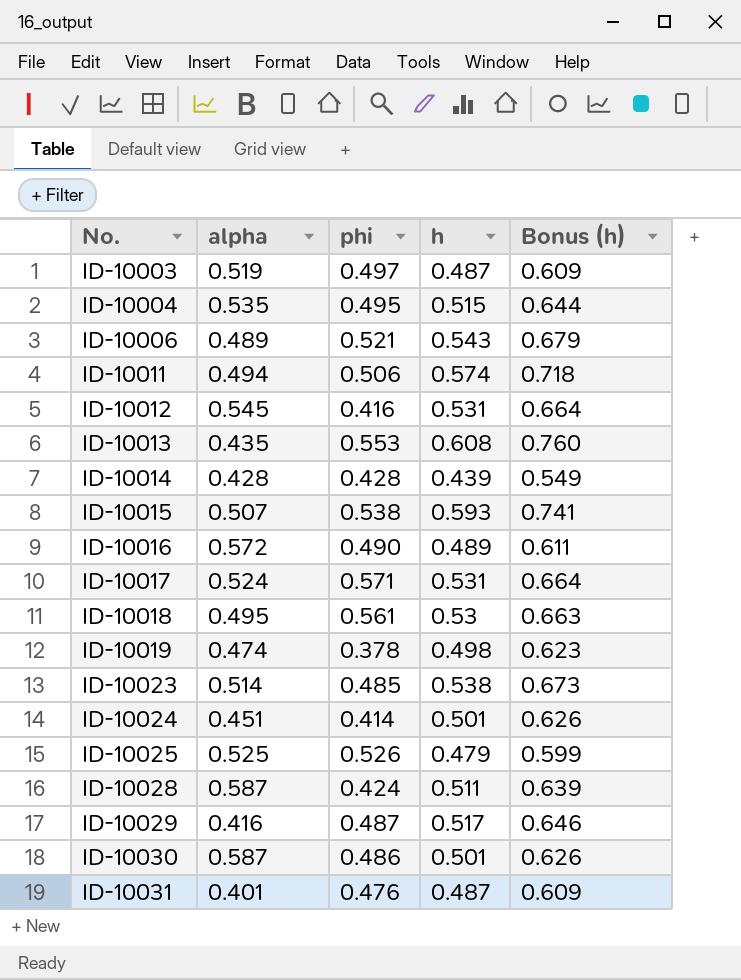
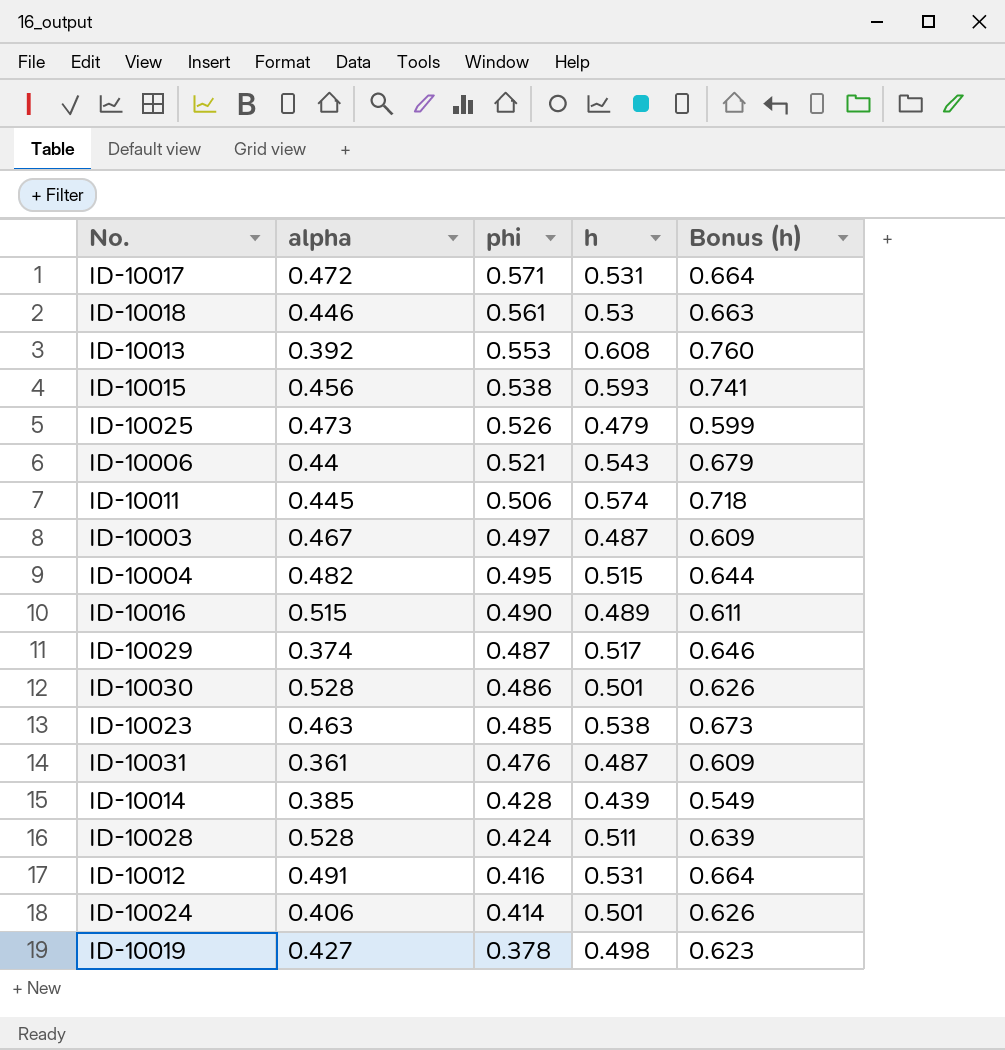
row order: No. ascending -> phi descending
ID-10017 | alpha: 0.524 -> 0.472
ID-10018 | alpha: 0.495 -> 0.446
ID-10013 | alpha: 0.435 -> 0.392
ID-10015 | alpha: 0.507 -> 0.456
ID-10025 | alpha: 0.525 -> 0.473
ID-10006 | alpha: 0.489 -> 0.44
ID-10011 | alpha: 0.494 -> 0.445
ID-10003 | alpha: 0.519 -> 0.467
ID-10004 | alpha: 0.535 -> 0.482
ID-10016 | alpha: 0.572 -> 0.515
ID-10029 | alpha: 0.416 -> 0.374
ID-10030 | alpha: 0.587 -> 0.528
ID-10023 | alpha: 0.514 -> 0.463
ID-10031 | alpha: 0.401 -> 0.361
ID-10014 | alpha: 0.428 -> 0.385
ID-10028 | alpha: 0.587 -> 0.528
ID-10012 | alpha: 0.545 -> 0.491
ID-10024 | alpha: 0.451 -> 0.406
ID-10019 | alpha: 0.474 -> 0.427

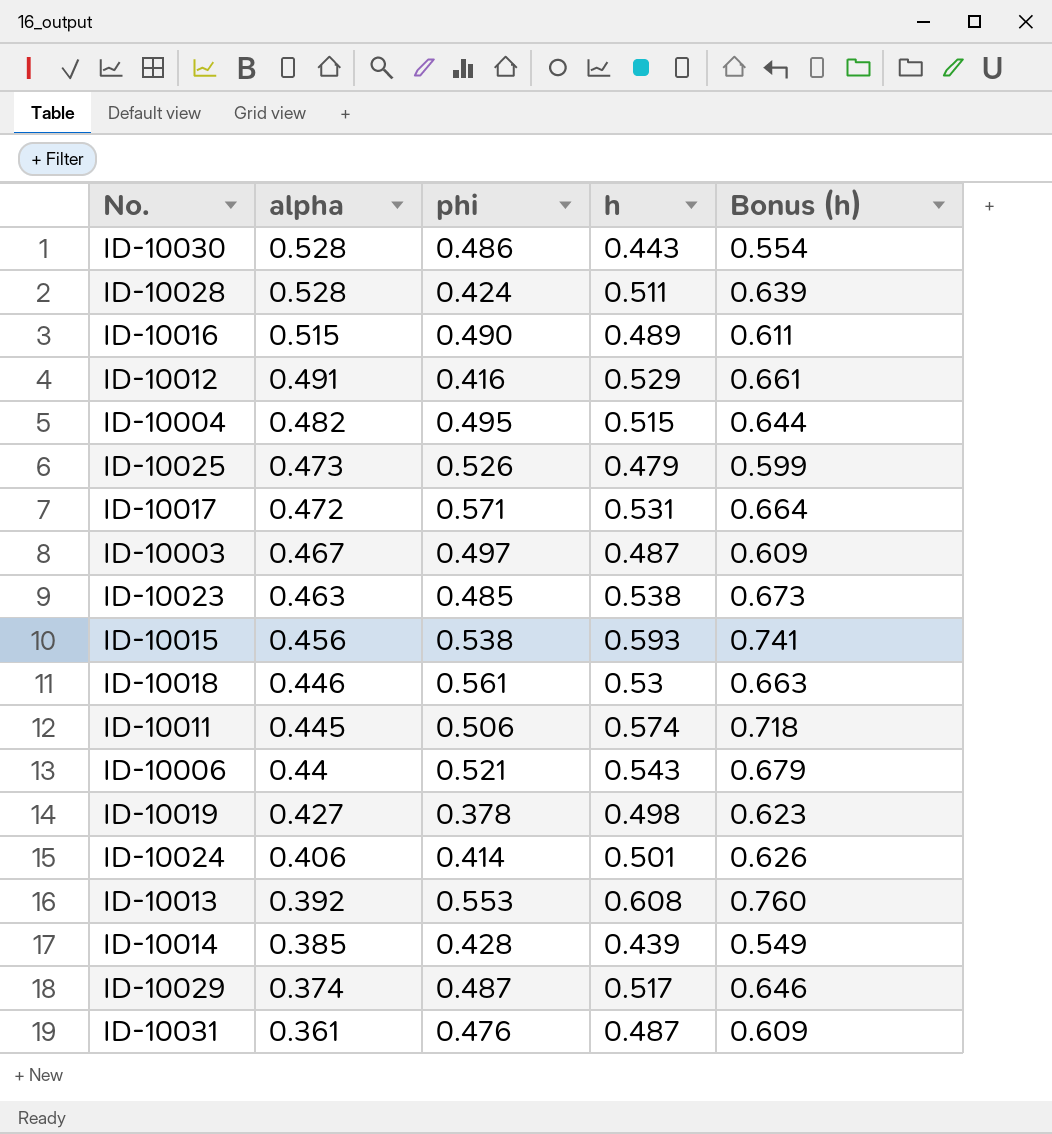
row order: phi descending -> alpha descending
ID-10030 | h: 0.501 -> 0.443
ID-10030 | Bonus (h): 0.626 -> 0.554
ID-10012 | h: 0.531 -> 0.529
ID-10012 | Bonus (h): 0.664 -> 0.661

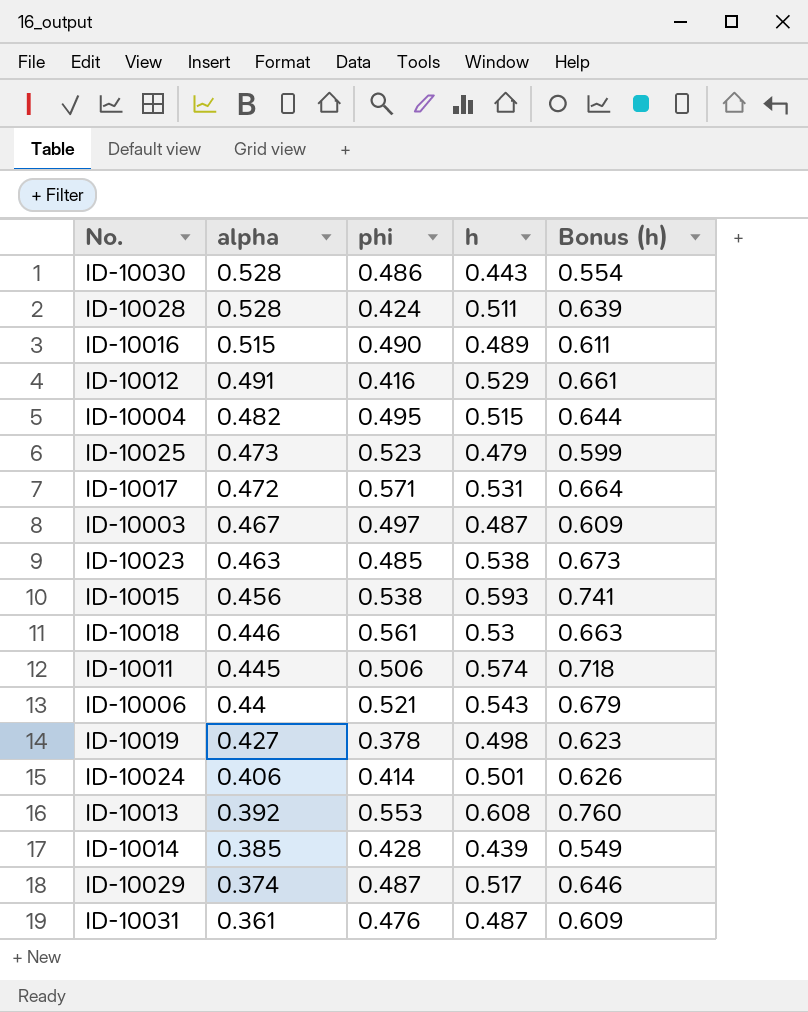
ID-10025 | phi: 0.526 -> 0.523

